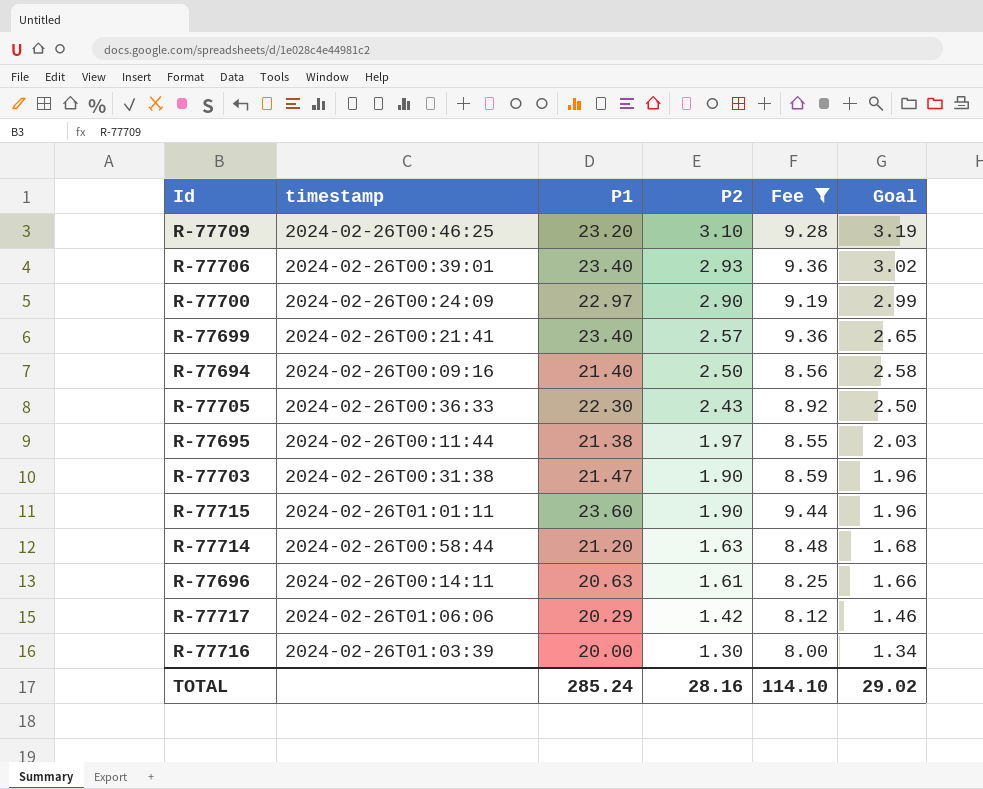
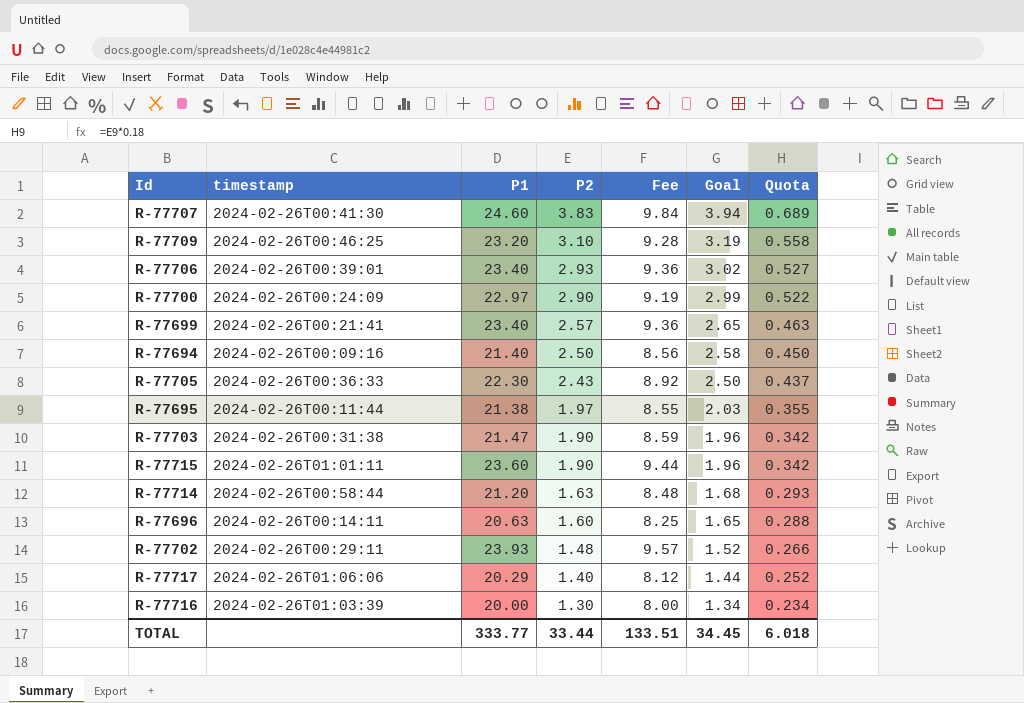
filter: Fee <= 9.44 -> none
column Quota | formula: none -> [P2] * 0.18
R-77696 | P2: 1.61 -> 1.60
R-77696 | Goal: 1.66 -> 1.65
R-77717 | P2: 1.42 -> 1.40
R-77717 | Goal: 1.46 -> 1.44
TOTAL | P1: 285.24 -> 333.77
TOTAL | P2: 28.16 -> 33.44
TOTAL | Fee: 114.10 -> 133.51
TOTAL | Goal: 29.02 -> 34.45

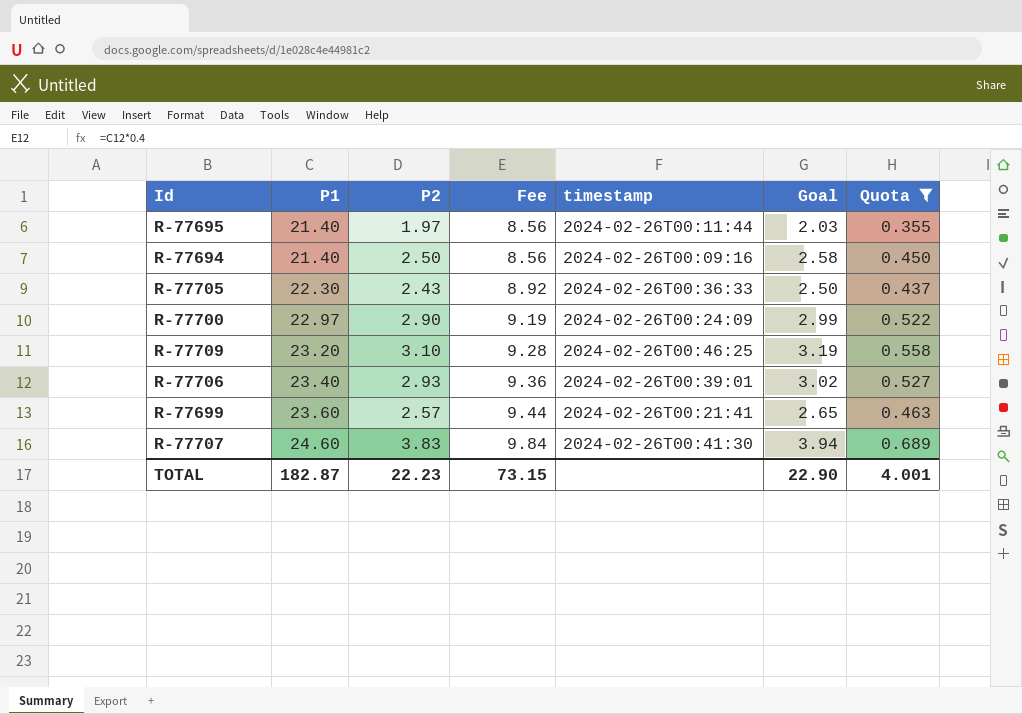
filter: none -> Quota >= 0.355
row order: P2 descending -> P1 ascending
column timestamp | position: 2 -> 5
R-77695 | P1: 21.38 -> 21.40
R-77695 | Fee: 8.55 -> 8.56
R-77699 | P1: 23.40 -> 23.60
R-77699 | Fee: 9.36 -> 9.44
TOTAL | P1: 333.77 -> 182.87
TOTAL | P2: 33.44 -> 22.23
TOTAL | Fee: 133.51 -> 73.15
TOTAL | Goal: 34.45 -> 22.90
TOTAL | Quota: 6.018 -> 4.001

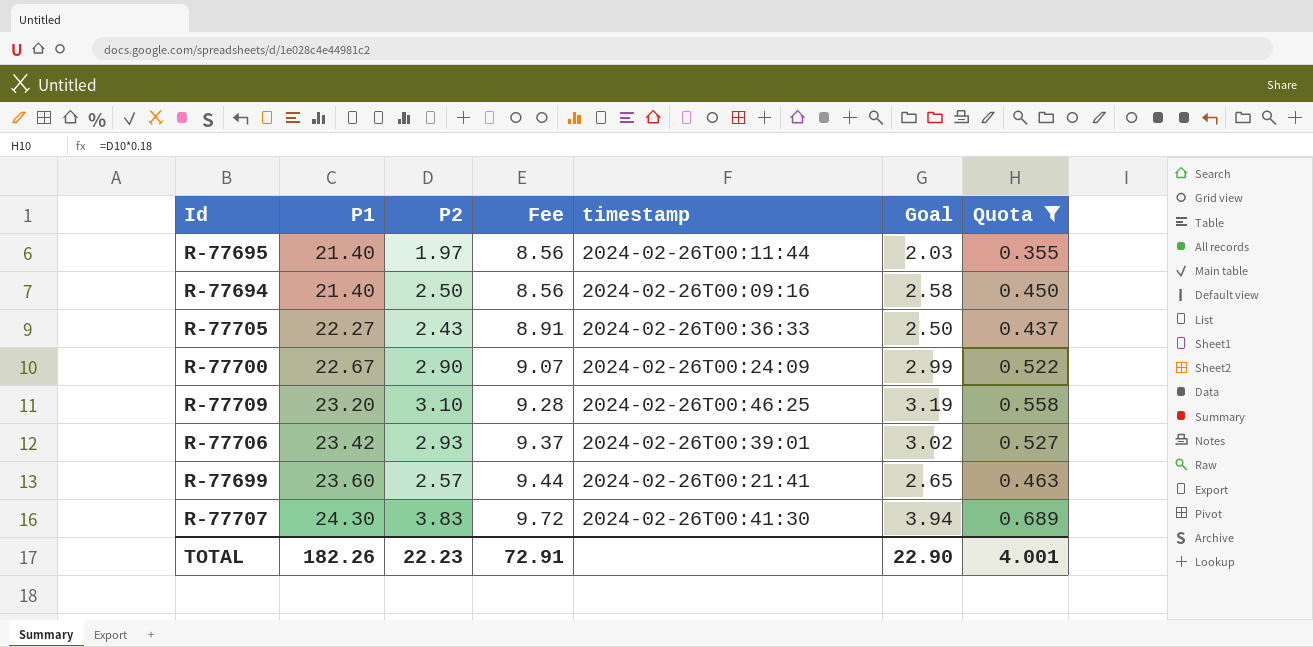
R-77705 | P1: 22.30 -> 22.27
R-77705 | Fee: 8.92 -> 8.91
R-77700 | P1: 22.97 -> 22.67
R-77700 | Fee: 9.19 -> 9.07
R-77706 | P1: 23.40 -> 23.42
R-77706 | Fee: 9.36 -> 9.37
R-77707 | P1: 24.60 -> 24.30
R-77707 | Fee: 9.84 -> 9.72
TOTAL | P1: 182.87 -> 182.26
TOTAL | Fee: 73.15 -> 72.91

